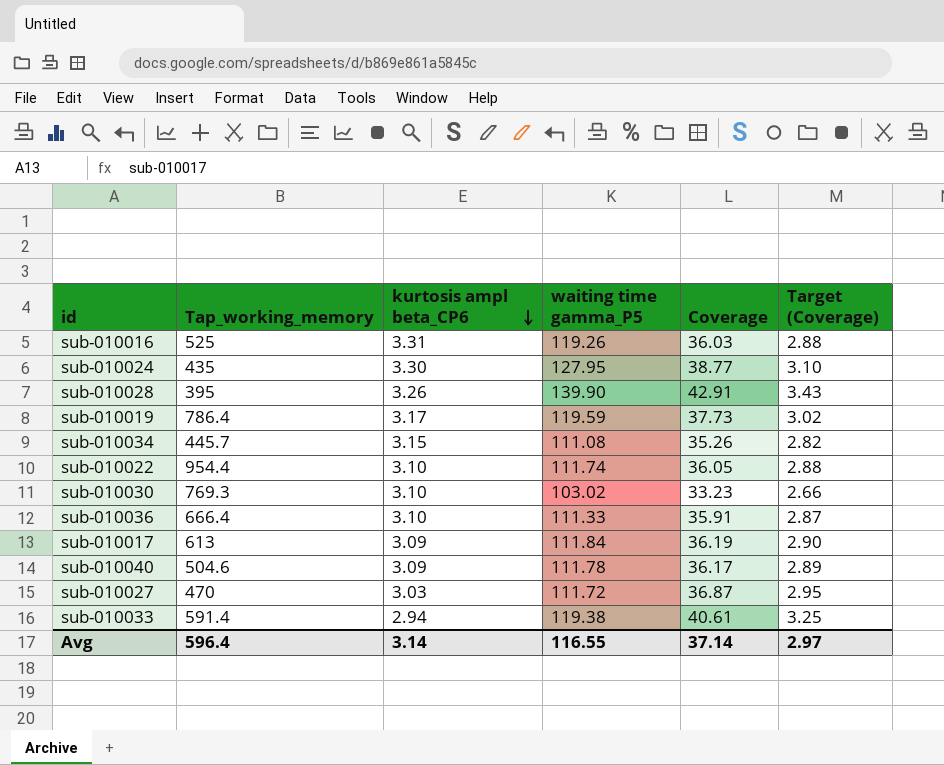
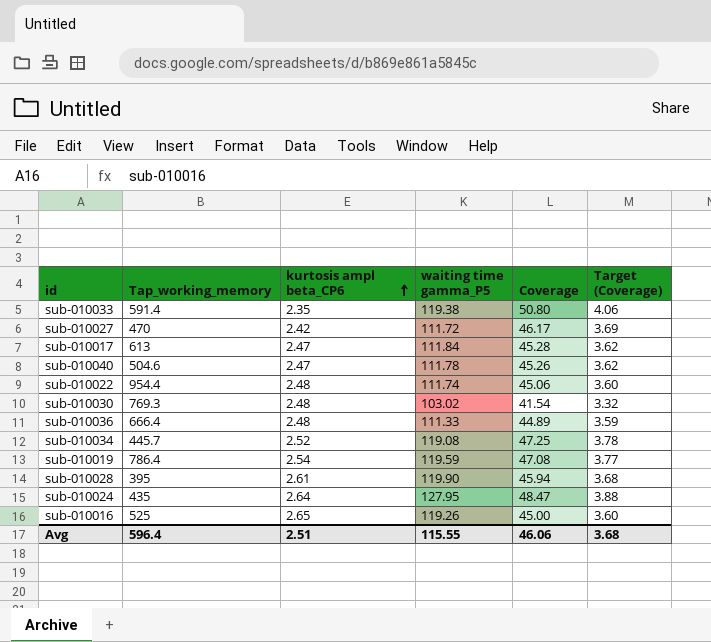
row order: kurtosis ampl beta_CP6 descending -> kurtosis ampl beta_CP6 ascending
sub-010033 | kurtosis ampl beta_CP6: 2.94 -> 2.35
sub-010033 | Coverage: 40.61 -> 50.80
sub-010033 | Target (Coverage): 3.25 -> 4.06
sub-010027 | kurtosis ampl beta_CP6: 3.03 -> 2.42
sub-010027 | Coverage: 36.87 -> 46.17
sub-010027 | Target (Coverage): 2.95 -> 3.69
sub-010017 | kurtosis ampl beta_CP6: 3.09 -> 2.47
sub-010017 | Coverage: 36.19 -> 45.28
sub-010017 | Target (Coverage): 2.90 -> 3.62
sub-010040 | kurtosis ampl beta_CP6: 3.09 -> 2.47
sub-010040 | Coverage: 36.17 -> 45.26
sub-010040 | Target (Coverage): 2.89 -> 3.62
sub-010022 | kurtosis ampl beta_CP6: 3.10 -> 2.48
sub-010022 | Coverage: 36.05 -> 45.06
sub-010022 | Target (Coverage): 2.88 -> 3.60
sub-010030 | kurtosis ampl beta_CP6: 3.10 -> 2.48
sub-010030 | Coverage: 33.23 -> 41.54
sub-010030 | Target (Coverage): 2.66 -> 3.32
sub-010036 | kurtosis ampl beta_CP6: 3.10 -> 2.48
sub-010036 | Coverage: 35.91 -> 44.89
sub-010036 | Target (Coverage): 2.87 -> 3.59
sub-010034 | kurtosis ampl beta_CP6: 3.15 -> 2.52
sub-010034 | waiting time gamma_P5: 111.08 -> 119.08
sub-010034 | Coverage: 35.26 -> 47.25
sub-010034 | Target (Coverage): 2.82 -> 3.78
sub-010019 | kurtosis ampl beta_CP6: 3.17 -> 2.54
sub-010019 | Coverage: 37.73 -> 47.08
sub-010019 | Target (Coverage): 3.02 -> 3.77
sub-010028 | kurtosis ampl beta_CP6: 3.26 -> 2.61
sub-010028 | waiting time gamma_P5: 139.90 -> 119.90
sub-010028 | Coverage: 42.91 -> 45.94
sub-010028 | Target (Coverage): 3.43 -> 3.68
sub-010024 | kurtosis ampl beta_CP6: 3.30 -> 2.64
sub-010024 | Coverage: 38.77 -> 48.47
sub-010024 | Target (Coverage): 3.10 -> 3.88
sub-010016 | kurtosis ampl beta_CP6: 3.31 -> 2.65
sub-010016 | Coverage: 36.03 -> 45.00
sub-010016 | Target (Coverage): 2.88 -> 3.60
Avg | kurtosis ampl beta_CP6: 3.14 -> 2.51
Avg | waiting time gamma_P5: 116.55 -> 115.55
Avg | Coverage: 37.14 -> 46.06
Avg | Target (Coverage): 2.97 -> 3.68

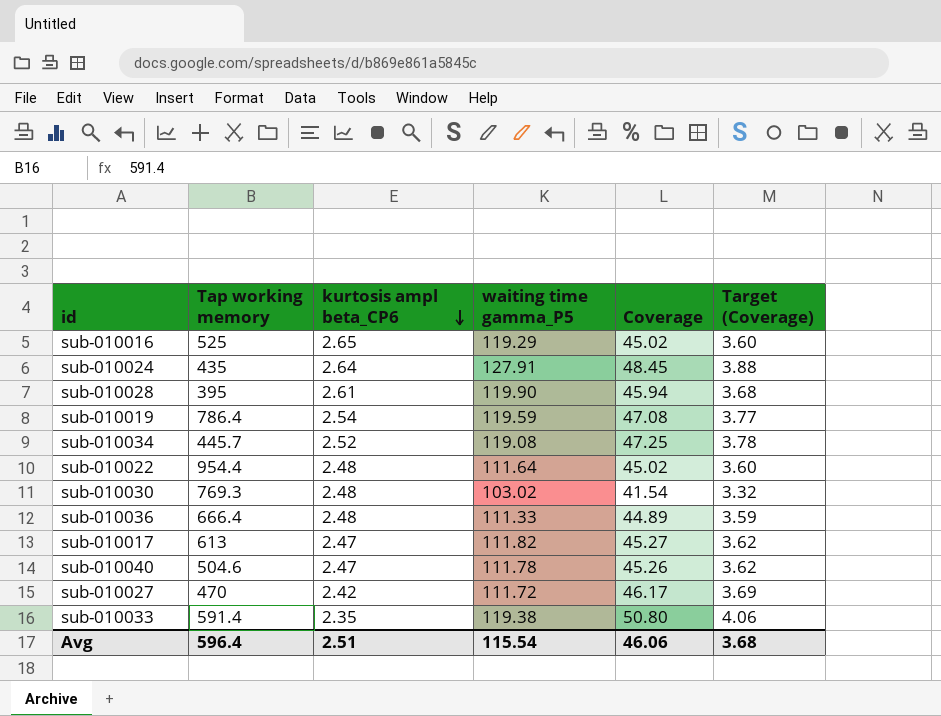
row order: kurtosis ampl beta_CP6 ascending -> kurtosis ampl beta_CP6 descending
column name: Tap_working_memory -> Tap working memory
sub-010016 | waiting time gamma_P5: 119.26 -> 119.29
sub-010016 | Coverage: 45.00 -> 45.02
sub-010024 | waiting time gamma_P5: 127.95 -> 127.91
sub-010024 | Coverage: 48.47 -> 48.45
sub-010022 | waiting time gamma_P5: 111.74 -> 111.64
sub-010022 | Coverage: 45.06 -> 45.02
sub-010017 | waiting time gamma_P5: 111.84 -> 111.82
sub-010017 | Coverage: 45.28 -> 45.27
Avg | waiting time gamma_P5: 115.55 -> 115.54

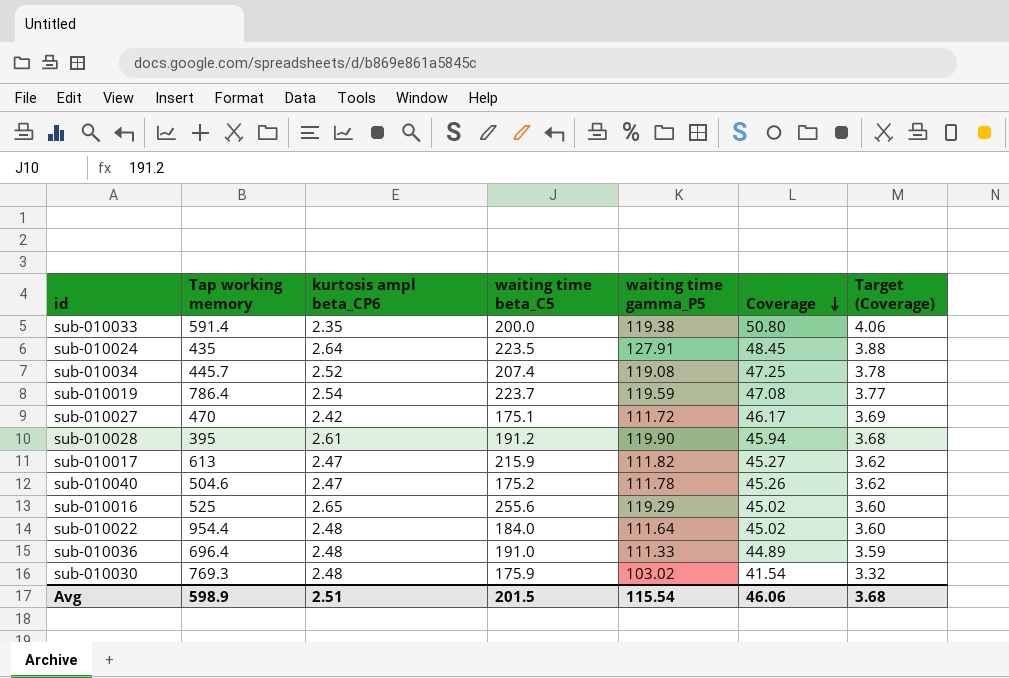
row order: kurtosis ampl beta_CP6 descending -> Coverage descending
column waiting time beta_C5 | position: none -> 4
sub-010036 | Tap working memory: 666.4 -> 696.4
Avg | Tap working memory: 596.4 -> 598.9

